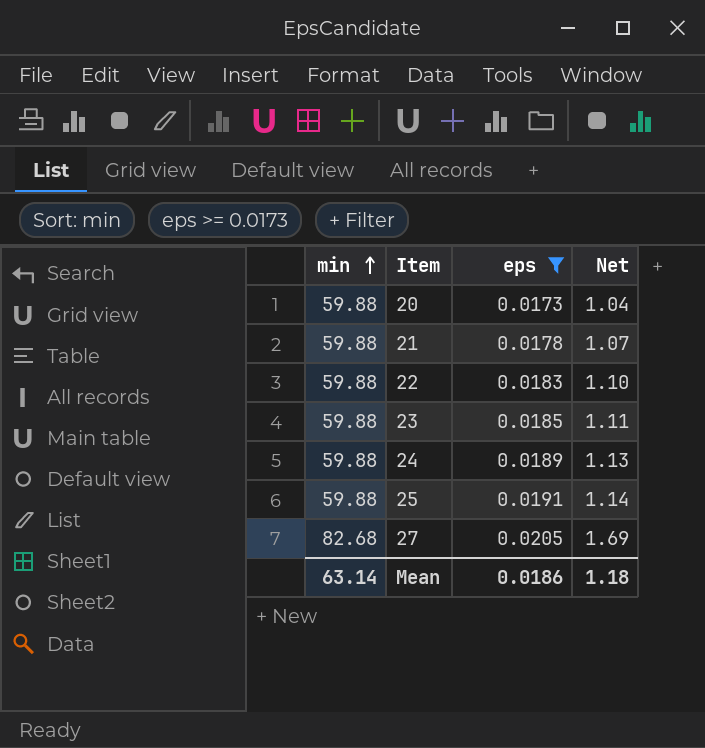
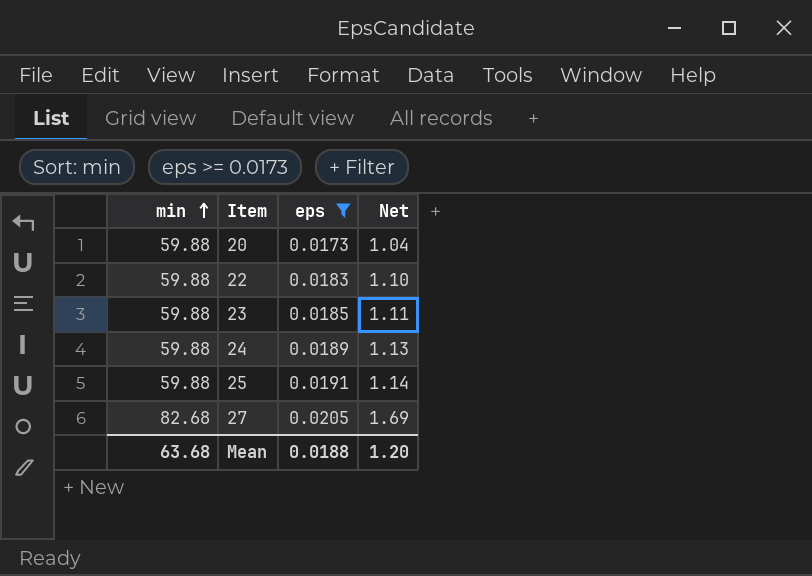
row 21: 59.88 | 0.0178 | 1.07 -> none
Mean | min: 63.14 -> 63.68
Mean | eps: 0.0186 -> 0.0188
Mean | Net: 1.18 -> 1.20

